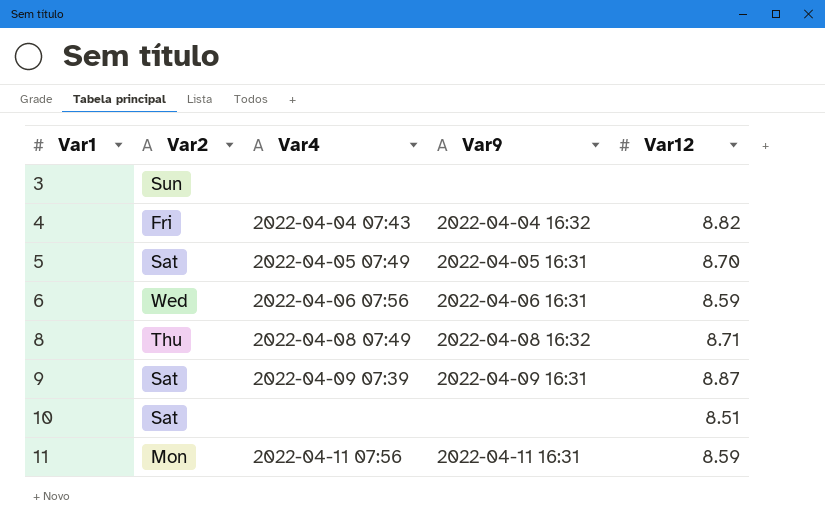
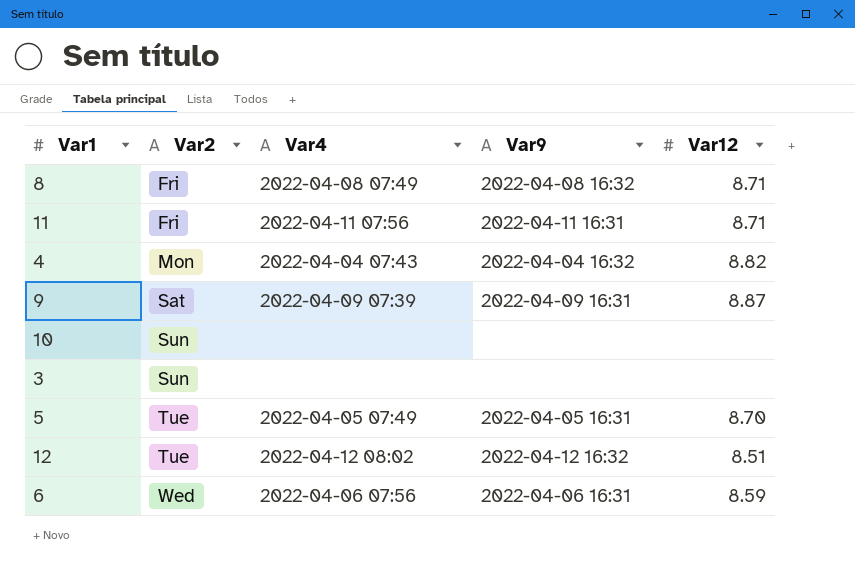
row order: Var1 ascending -> Var2 ascending
8 | Var2: Thu -> Fri
11 | Var2: Mon -> Fri
11 | Var12: 8.59 -> 8.71
4 | Var2: Fri -> Mon
10 | Var2: Sat -> Sun
10 | Var12: 8.51 -> none
5 | Var2: Sat -> Tue
row 12: none -> Tue | 2022-04-12 08:02 | 2022-04-12 16:32 | 8.51

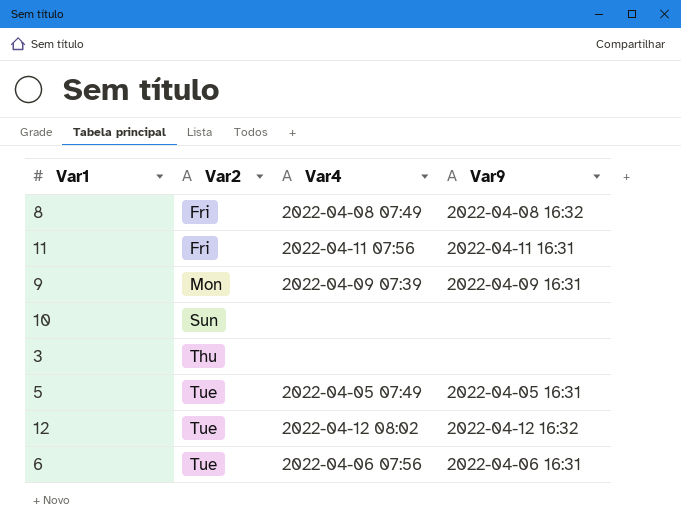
column Var12 | position: 5 -> none
row 4: Mon | 2022-04-04 07:43 | 2022-04-04 16:32 | 8.82 -> none
9 | Var2: Sat -> Mon
3 | Var2: Sun -> Thu
6 | Var2: Wed -> Tue

